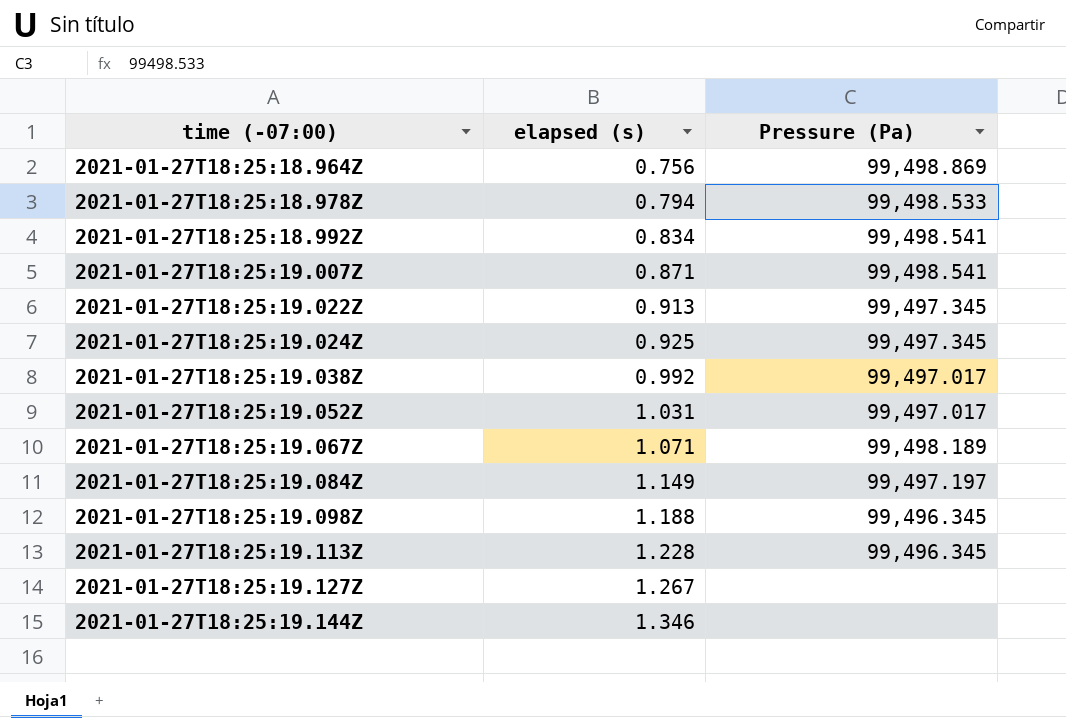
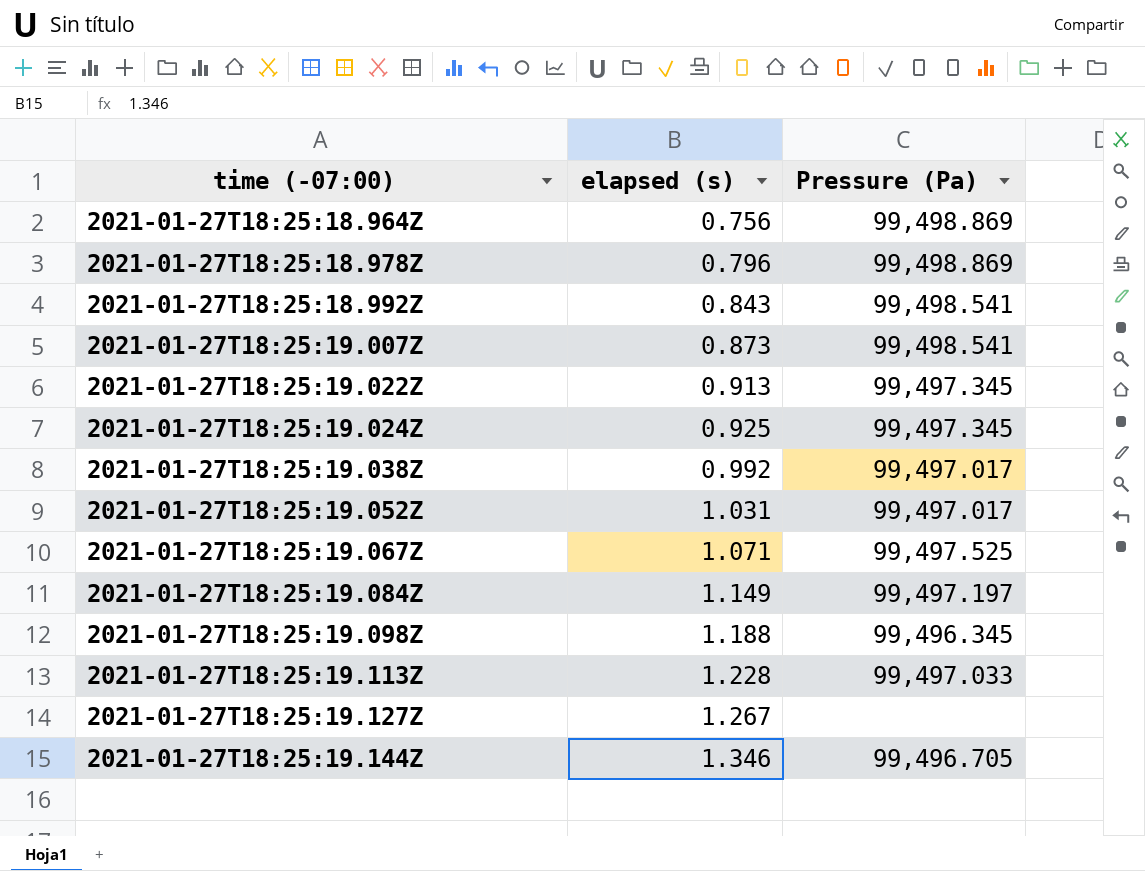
2021-01-27T18:25:18.978Z | elapsed (s): 0.794 -> 0.796
2021-01-27T18:25:18.978Z | Pressure (Pa): 99,498.533 -> 99,498.869
2021-01-27T18:25:18.992Z | elapsed (s): 0.834 -> 0.843
2021-01-27T18:25:19.007Z | elapsed (s): 0.871 -> 0.873
2021-01-27T18:25:19.067Z | Pressure (Pa): 99,498.189 -> 99,497.525
2021-01-27T18:25:19.113Z | Pressure (Pa): 99,496.345 -> 99,497.033
2021-01-27T18:25:19.144Z | Pressure (Pa): none -> 99,496.705

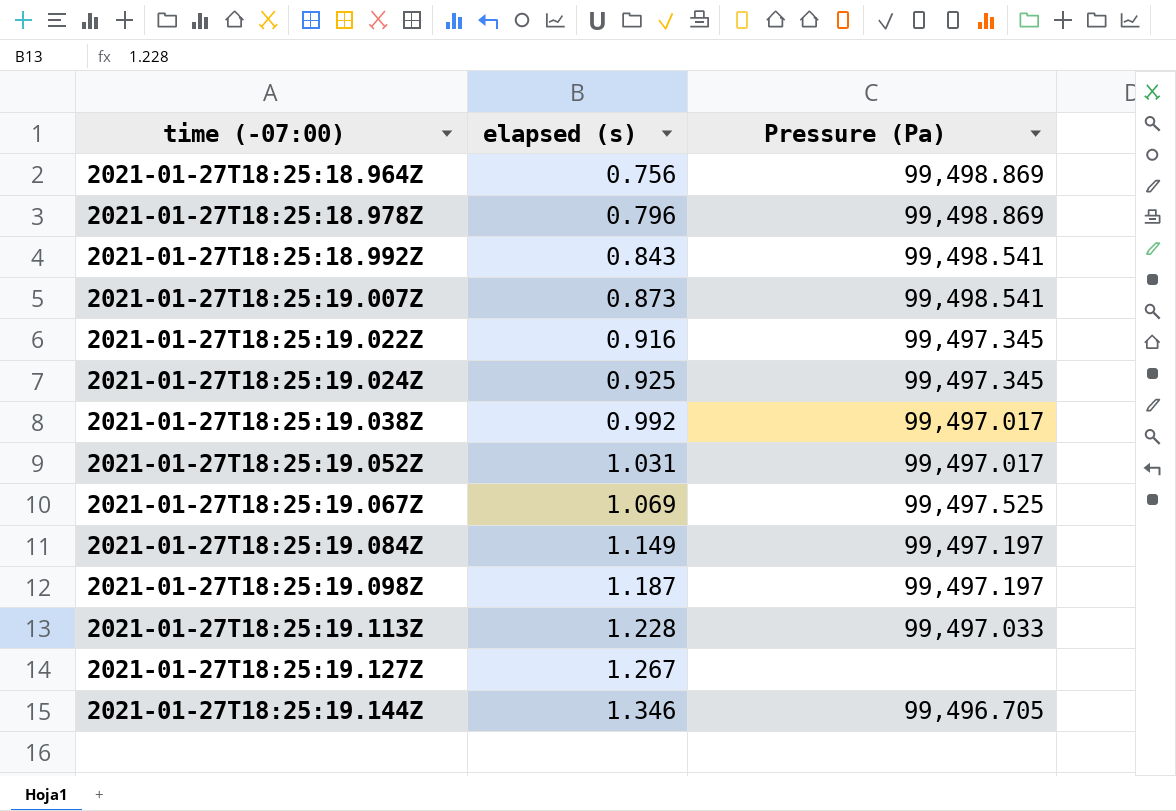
2021-01-27T18:25:19.022Z | elapsed (s): 0.913 -> 0.916
2021-01-27T18:25:19.067Z | elapsed (s): 1.071 -> 1.069
2021-01-27T18:25:19.098Z | elapsed (s): 1.188 -> 1.187
2021-01-27T18:25:19.098Z | Pressure (Pa): 99,496.345 -> 99,497.197

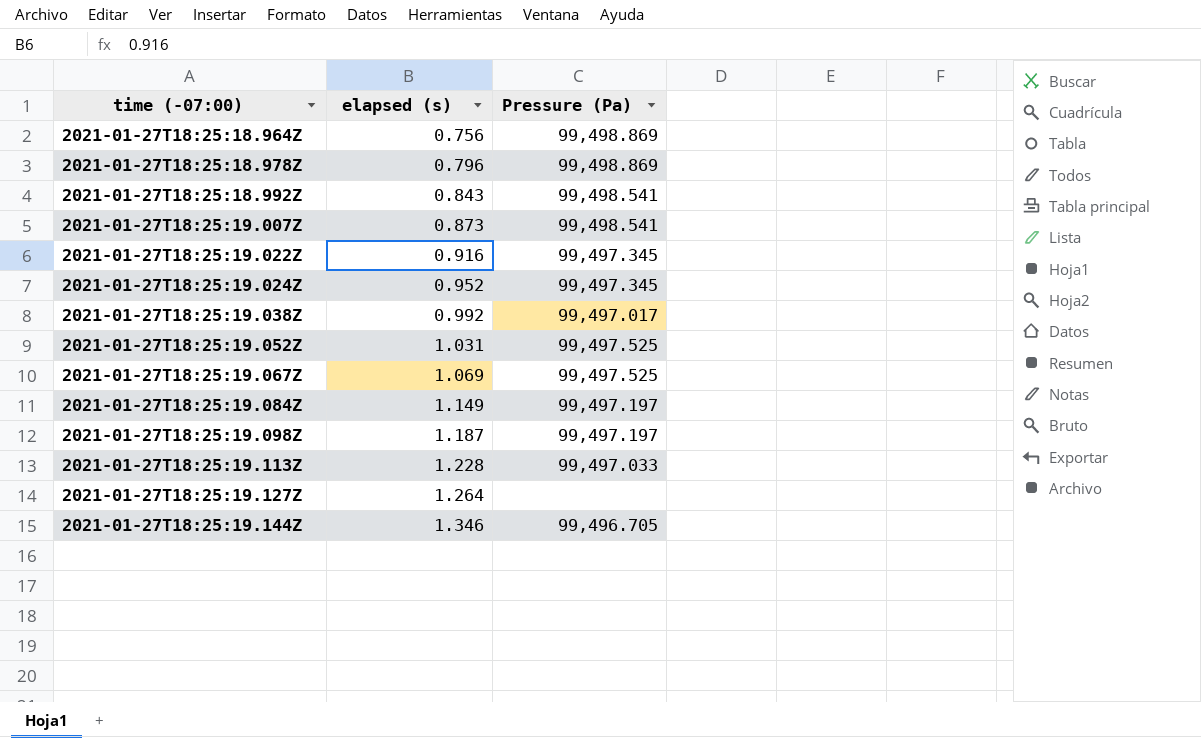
2021-01-27T18:25:19.024Z | elapsed (s): 0.925 -> 0.952
2021-01-27T18:25:19.052Z | Pressure (Pa): 99,497.017 -> 99,497.525
2021-01-27T18:25:19.127Z | elapsed (s): 1.267 -> 1.264

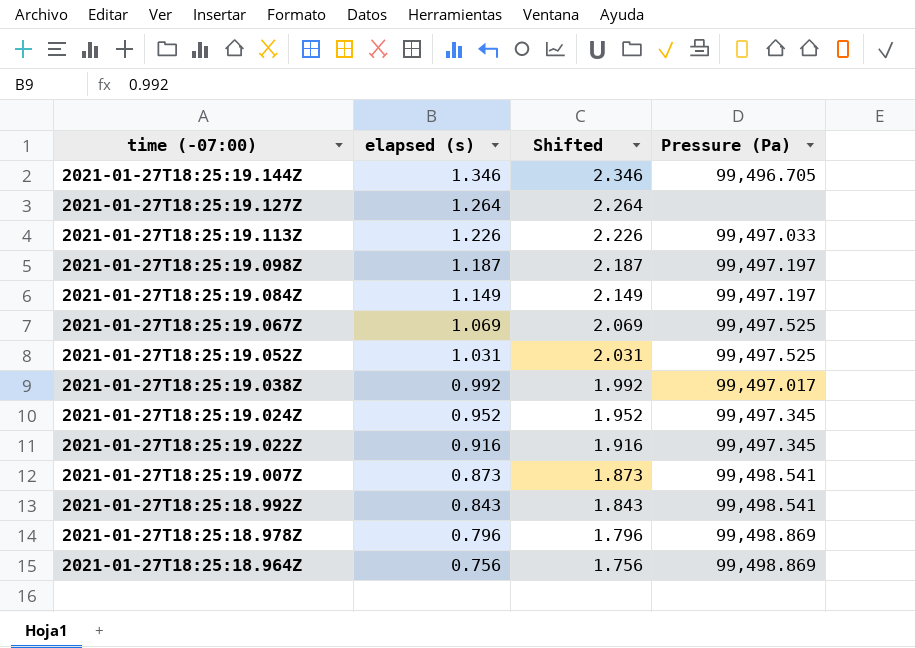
row order: time (-07:00) ascending -> time (-07:00) descending
column Shifted | formula: none -> [elapsed (s)] + 1
2021-01-27T18:25:19.113Z | elapsed (s): 1.228 -> 1.226

